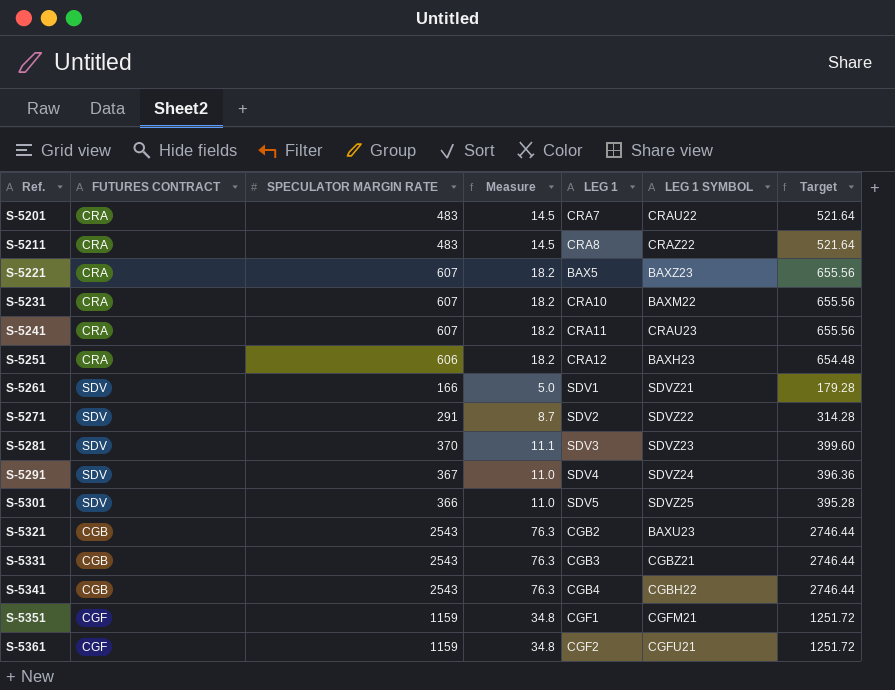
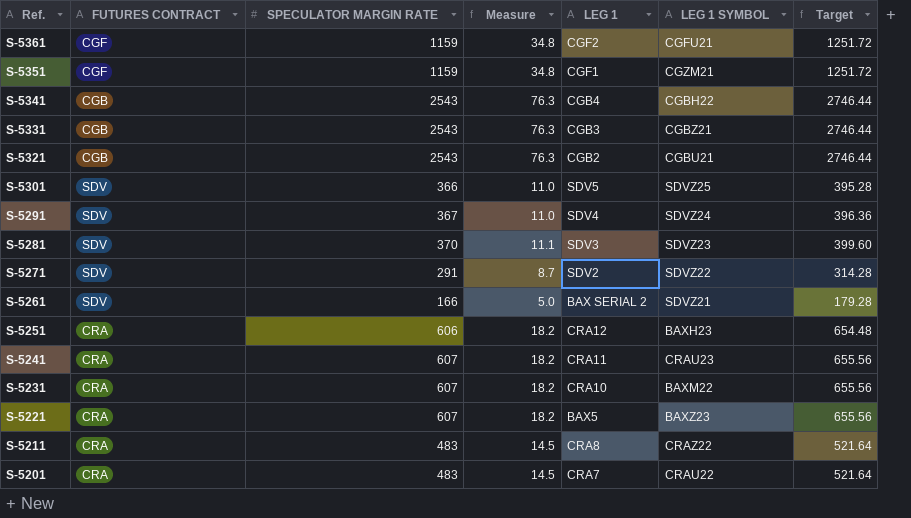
row order: Ref. ascending -> Ref. descending
S-5351 | LEG 1 SYMBOL: CGFM21 -> CGZM21
S-5321 | LEG 1 SYMBOL: BAXU23 -> CGBU21
S-5261 | LEG 1: SDV1 -> BAX SERIAL 2

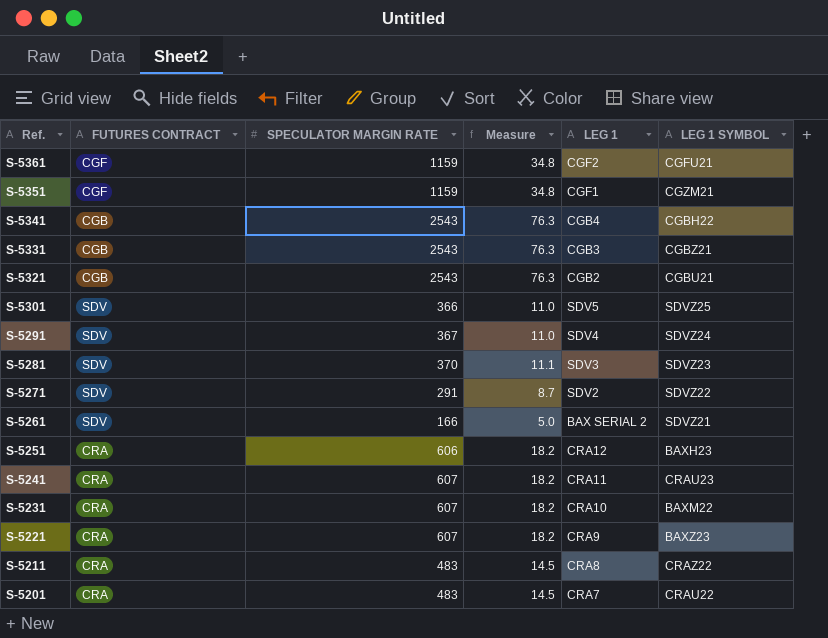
column Target | formula: [SPECULATOR MARGIN RATE] * 1.08 -> none
S-5221 | LEG 1: BAX5 -> CRA9

